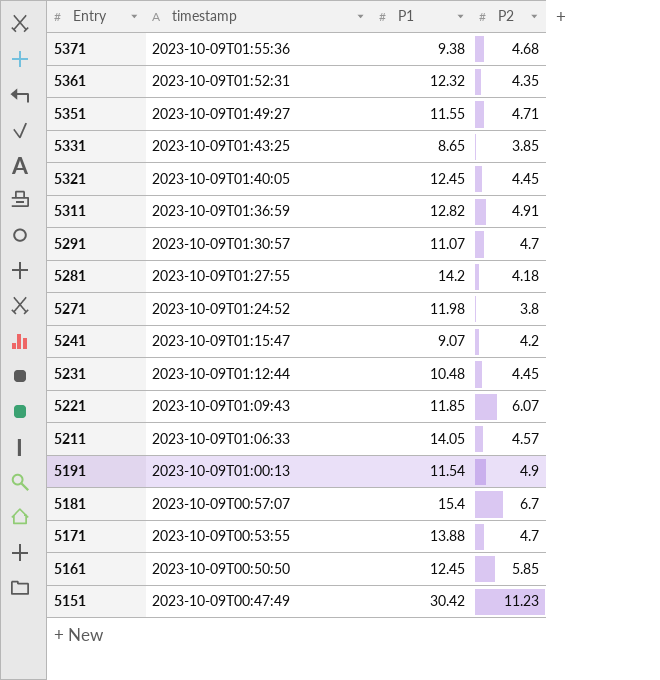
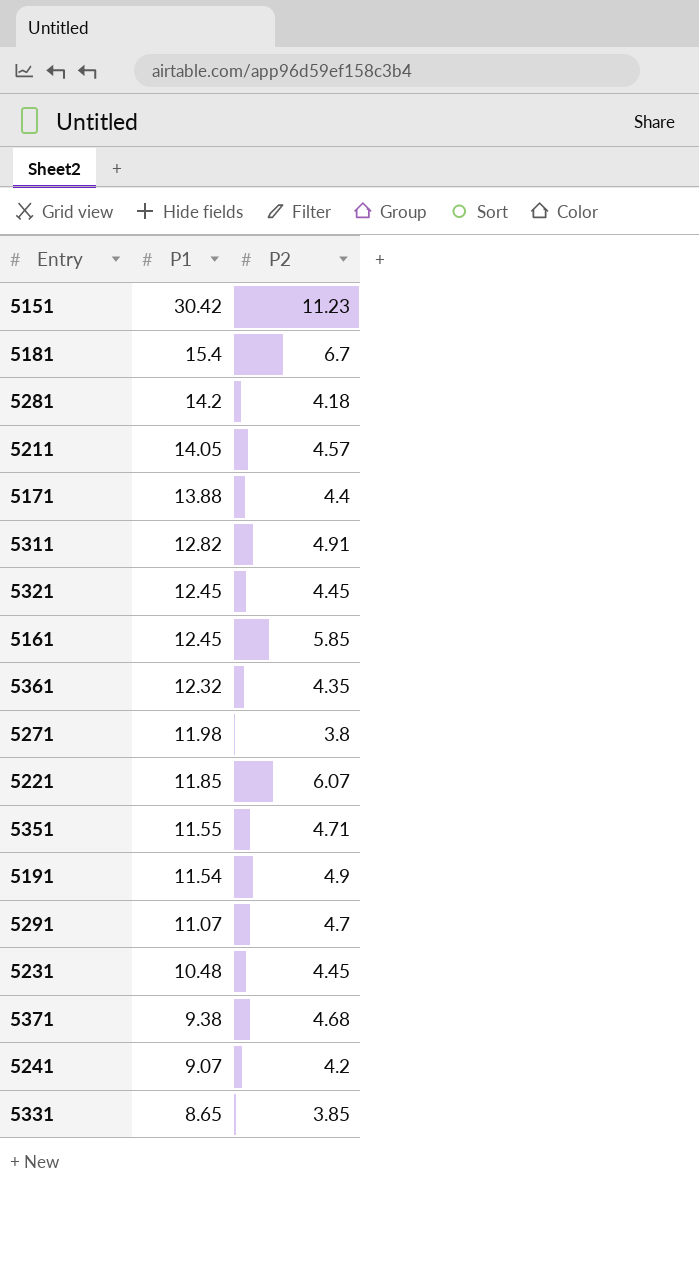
row order: Entry descending -> P1 descending
column timestamp | position: 2 -> none
5171 | P2: 4.7 -> 4.4

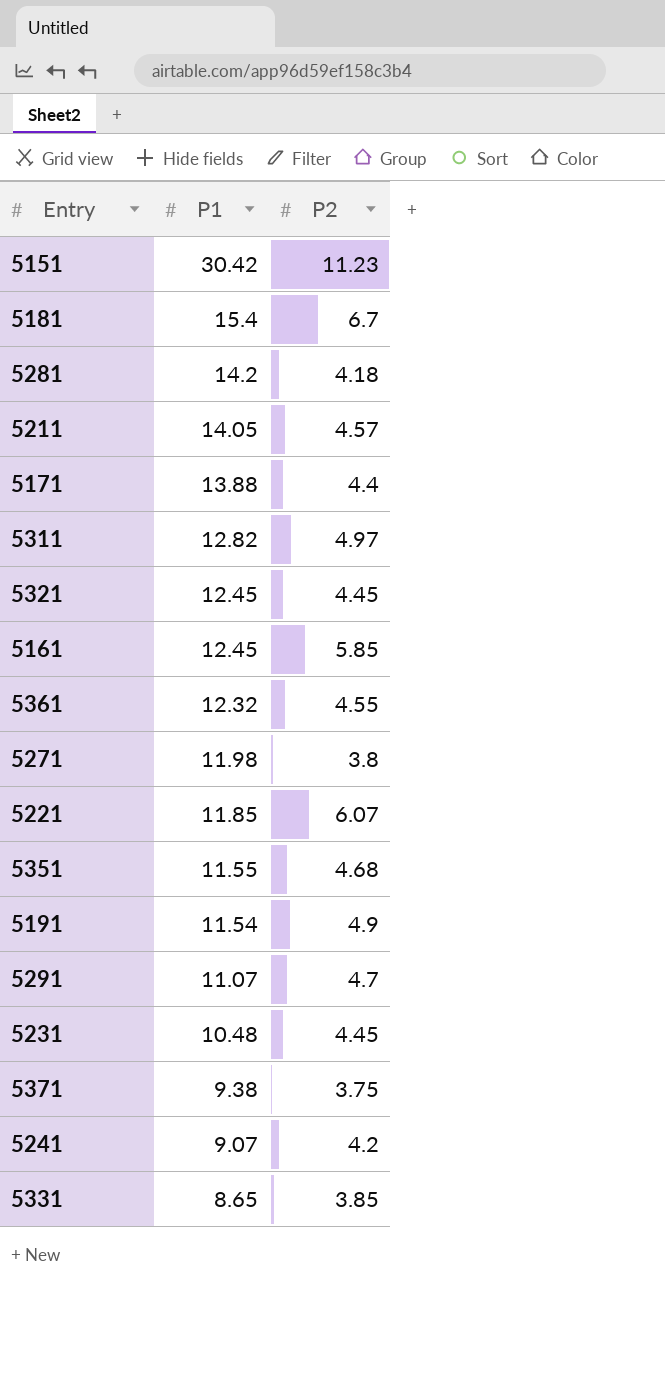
5311 | P2: 4.91 -> 4.97
5361 | P2: 4.35 -> 4.55
5351 | P2: 4.71 -> 4.68
5371 | P2: 4.68 -> 3.75

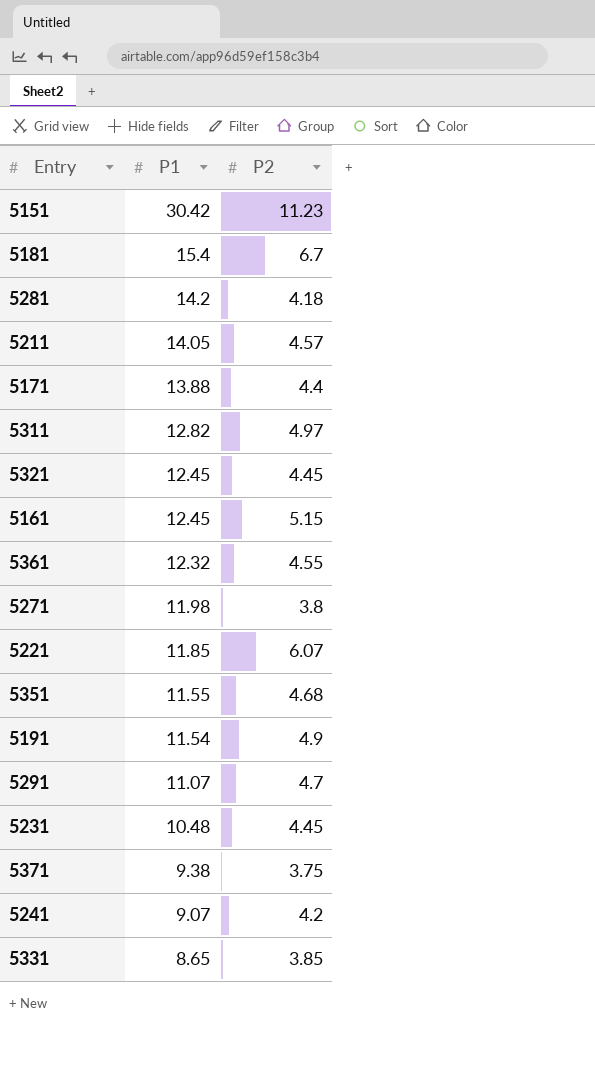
5161 | P2: 5.85 -> 5.15

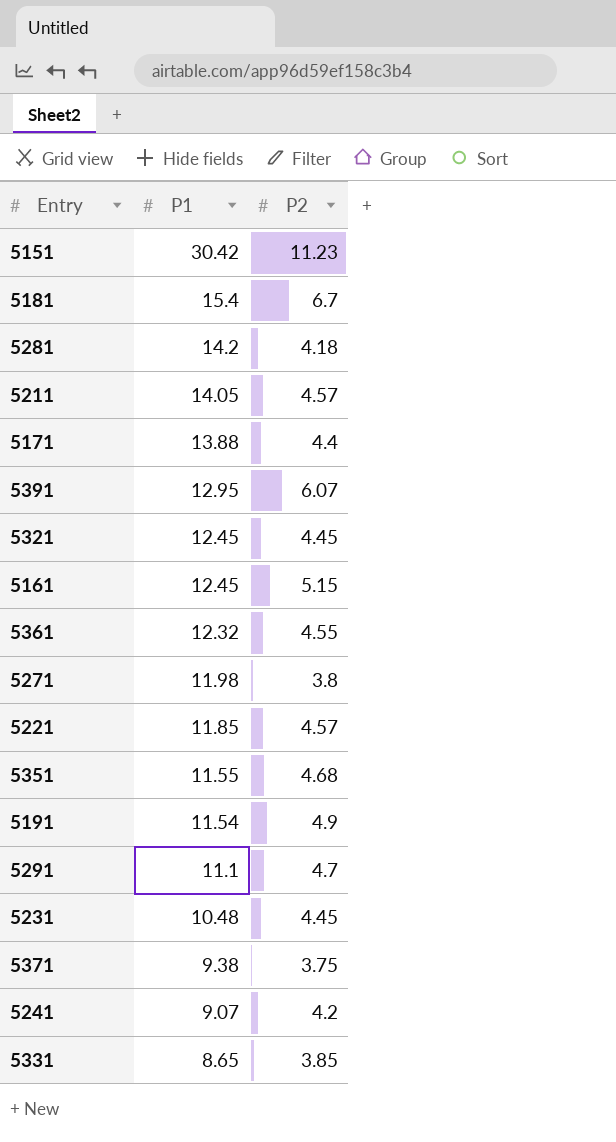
row 5311: 12.82 | 4.97 -> none
row 5391: none -> 12.95 | 6.07
5221 | P2: 6.07 -> 4.57
5291 | P1: 11.07 -> 11.1

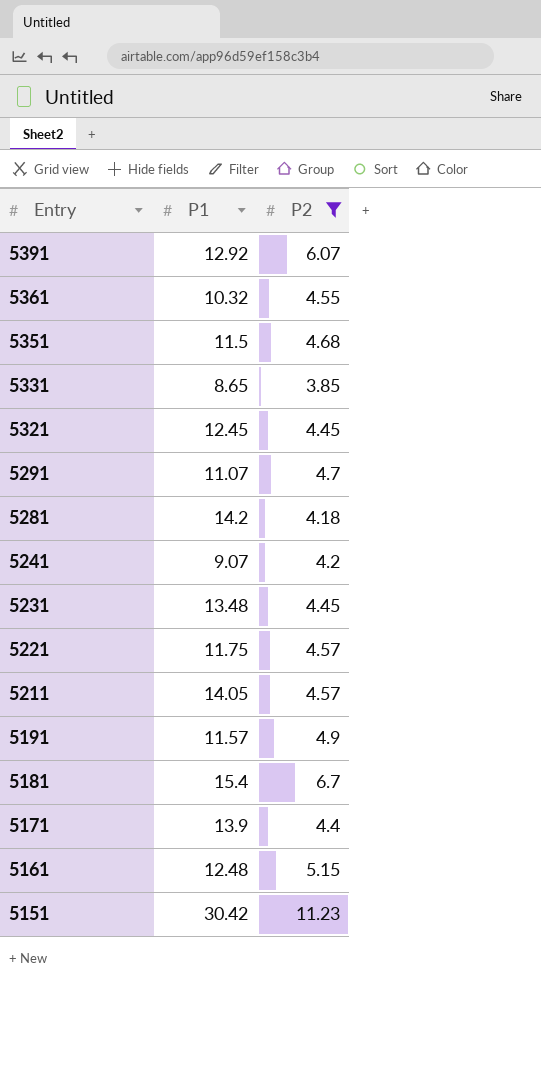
filter: none -> P2 >= 3.85
row order: P1 descending -> Entry descending
5391 | P1: 12.95 -> 12.92
5361 | P1: 12.32 -> 10.32
5351 | P1: 11.55 -> 11.5
5291 | P1: 11.1 -> 11.07
5231 | P1: 10.48 -> 13.48
5221 | P1: 11.85 -> 11.75
5191 | P1: 11.54 -> 11.57
5171 | P1: 13.88 -> 13.9
5161 | P1: 12.45 -> 12.48

